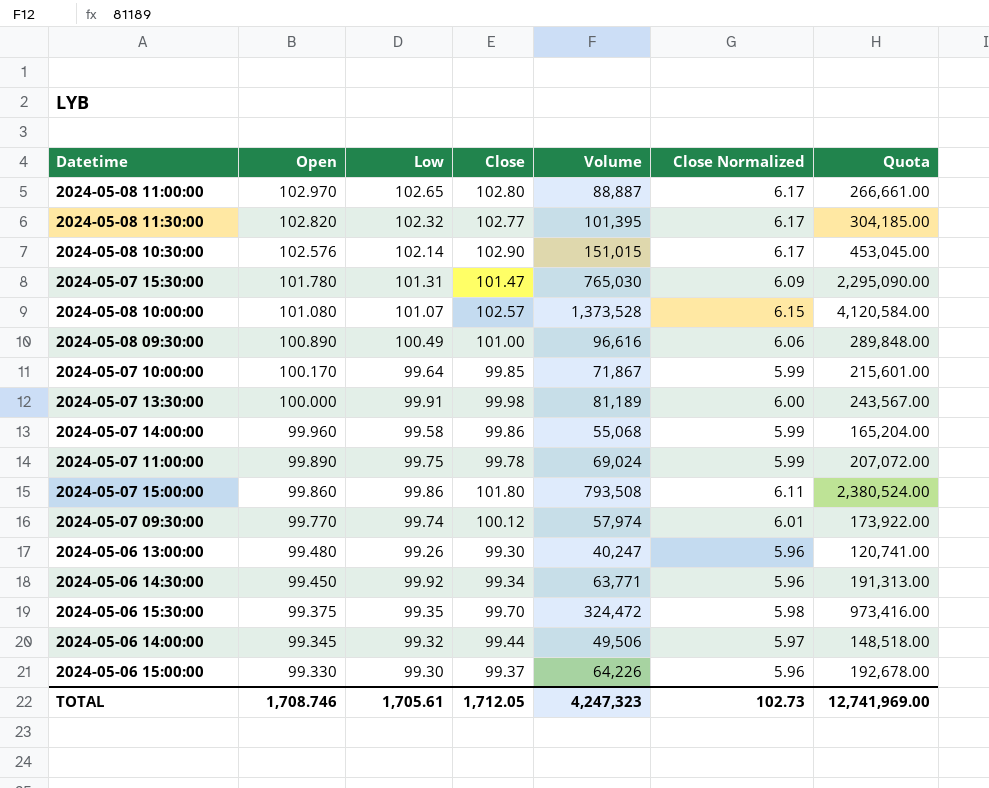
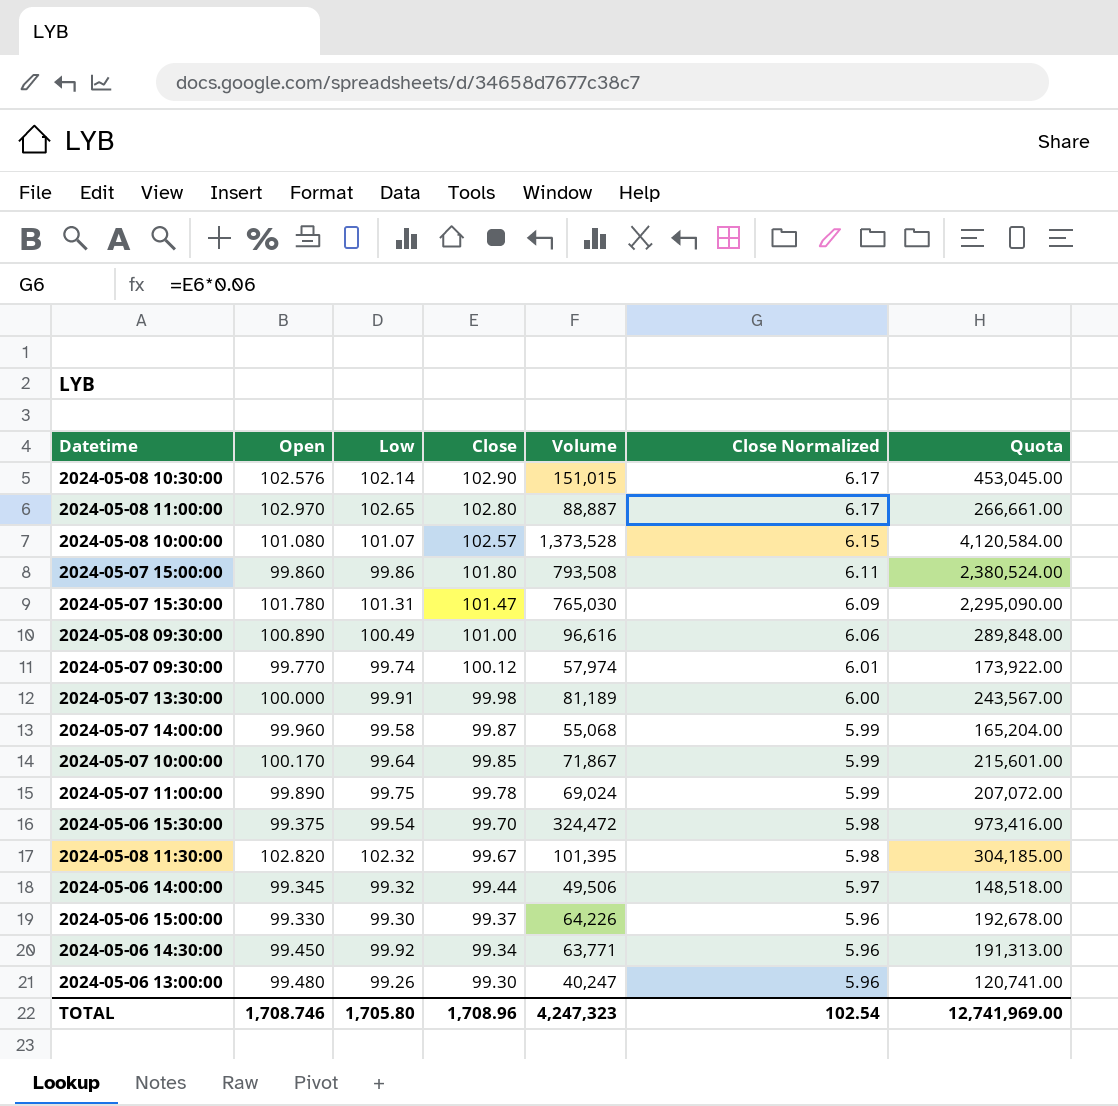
row order: Open descending -> Close descending
2024-05-07 14:00:00 | Close: 99.86 -> 99.87
2024-05-06 15:30:00 | Low: 99.35 -> 99.54
2024-05-08 11:30:00 | Close: 102.77 -> 99.67
2024-05-08 11:30:00 | Close Normalized: 6.17 -> 5.98
TOTAL | Low: 1,705.61 -> 1,705.80
TOTAL | Close: 1,712.05 -> 1,708.96
TOTAL | Close Normalized: 102.73 -> 102.54

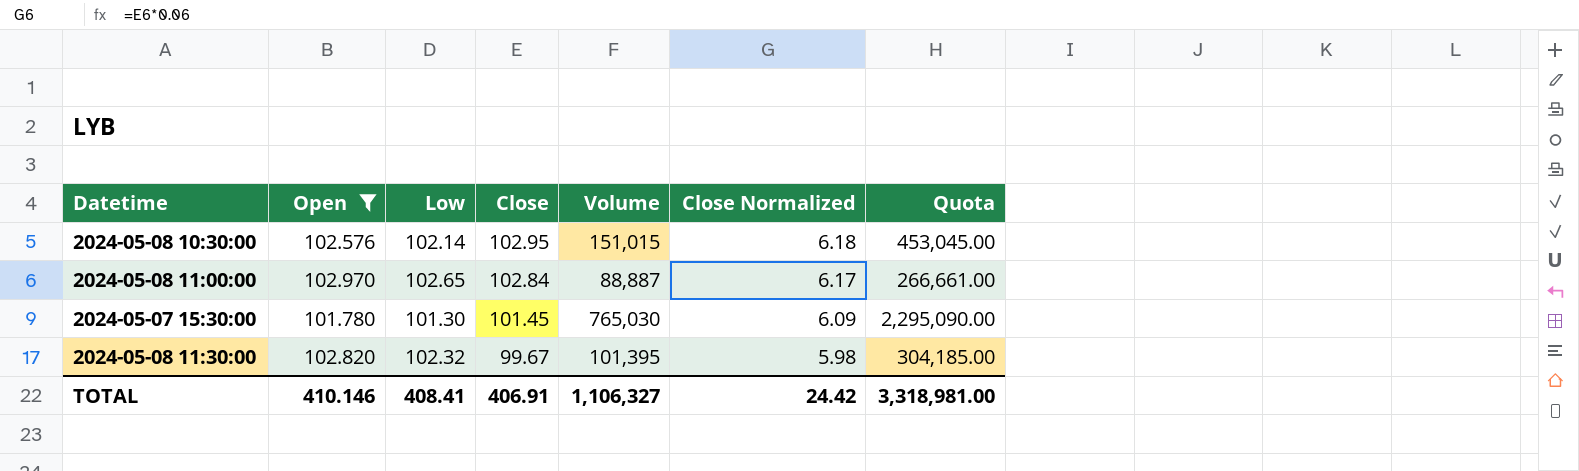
filter: none -> Open >= 101.780
2024-05-08 10:30:00 | Close: 102.90 -> 102.95
2024-05-08 10:30:00 | Close Normalized: 6.17 -> 6.18
2024-05-08 11:00:00 | Close: 102.80 -> 102.84
2024-05-07 15:30:00 | Low: 101.31 -> 101.30
2024-05-07 15:30:00 | Close: 101.47 -> 101.45
TOTAL | Open: 1,708.746 -> 410.146
TOTAL | Low: 1,705.80 -> 408.41
TOTAL | Close: 1,708.96 -> 406.91
TOTAL | Volume: 4,247,323 -> 1,106,327
TOTAL | Close Normalized: 102.54 -> 24.42
TOTAL | Quota: 12,741,969.00 -> 3,318,981.00

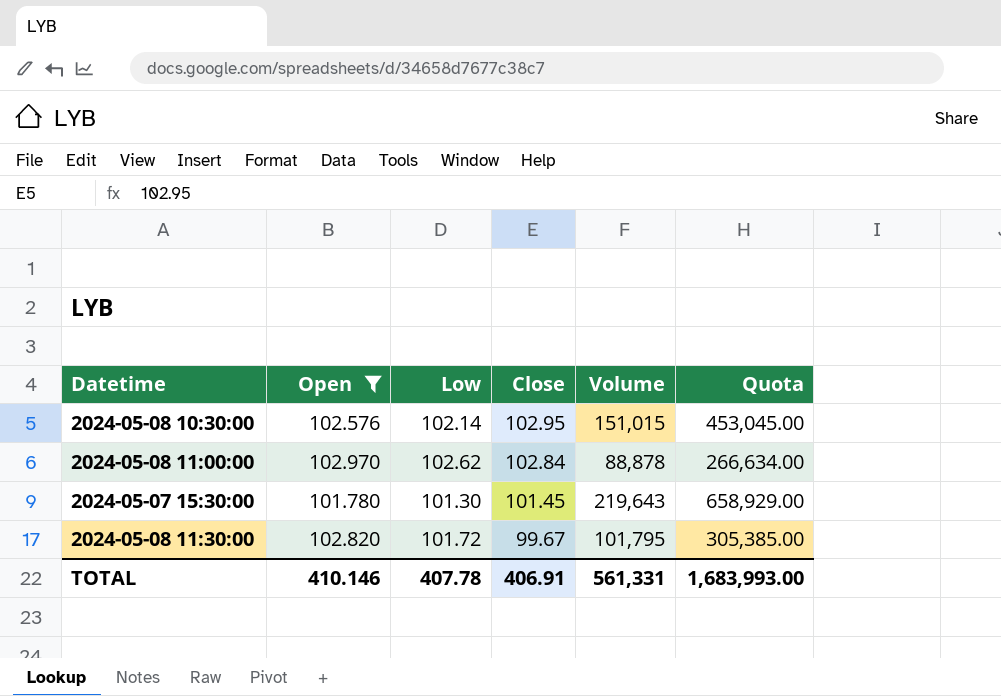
column Close Normalized | formula: [Close] * 0.06 -> none
2024-05-08 11:00:00 | Low: 102.65 -> 102.62
2024-05-08 11:00:00 | Volume: 88,887 -> 88,878
2024-05-08 11:00:00 | Quota: 266,661.00 -> 266,634.00
2024-05-07 15:30:00 | Volume: 765,030 -> 219,643
2024-05-07 15:30:00 | Quota: 2,295,090.00 -> 658,929.00
2024-05-08 11:30:00 | Low: 102.32 -> 101.72
2024-05-08 11:30:00 | Volume: 101,395 -> 101,795
2024-05-08 11:30:00 | Quota: 304,185.00 -> 305,385.00
TOTAL | Low: 408.41 -> 407.78
TOTAL | Volume: 1,106,327 -> 561,331
TOTAL | Quota: 3,318,981.00 -> 1,683,993.00

